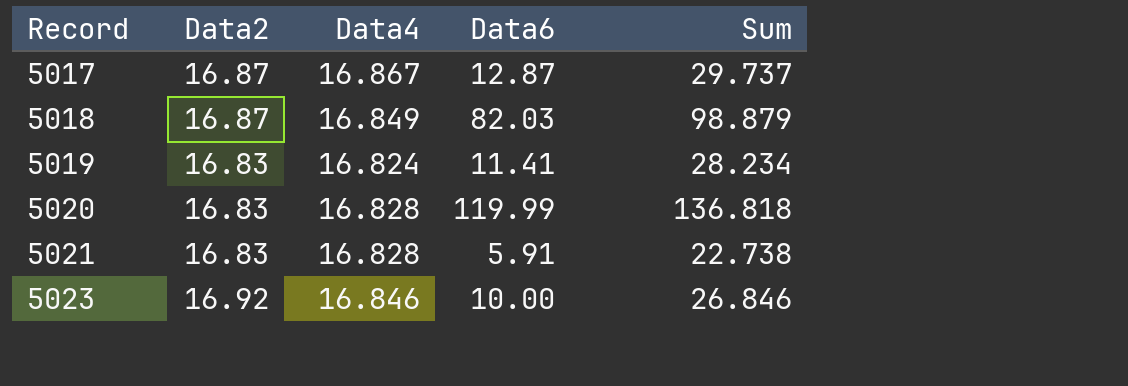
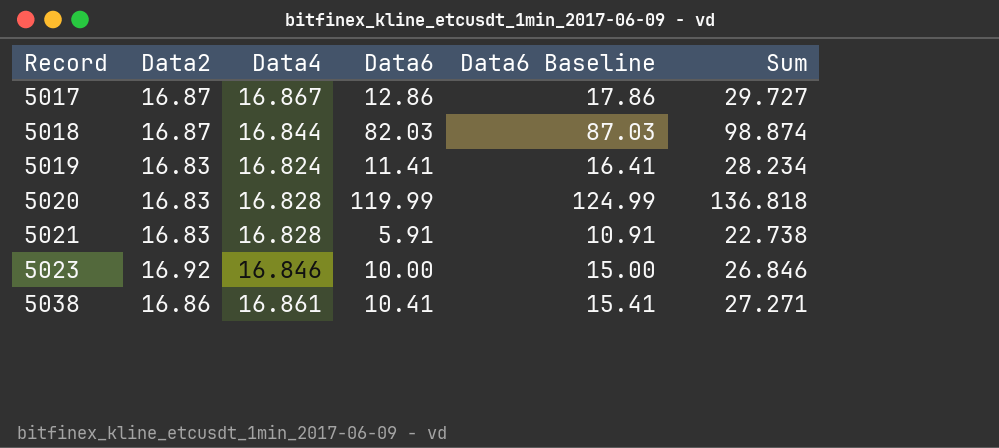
column Data6 Baseline | formula: none -> [Data6] + 5
5017 | Data6: 12.87 -> 12.86
5017 | Sum: 29.737 -> 29.727
5018 | Data4: 16.849 -> 16.844
5018 | Sum: 98.879 -> 98.874
row 5038: none -> 16.86 | 16.861 | 10.41 | 15.41 | 27.271

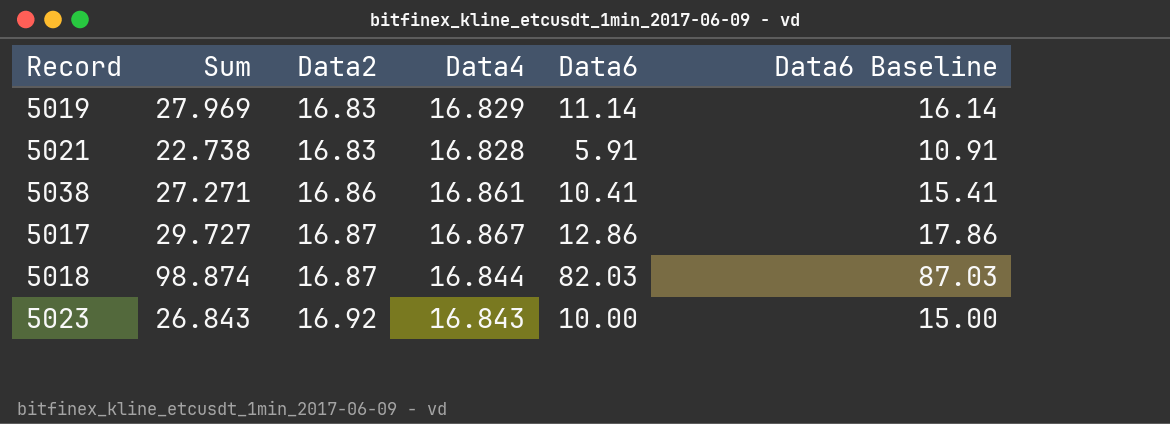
row order: Record ascending -> Data2 ascending
column Sum | position: 6 -> 2
row 5020: 16.83 | 16.828 | 119.99 | 124.99 | 136.818 -> none
5019 | Sum: 28.234 -> 27.969
5019 | Data4: 16.824 -> 16.829
5019 | Data6: 11.41 -> 11.14
5019 | Data6 Baseline: 16.41 -> 16.14
5023 | Sum: 26.846 -> 26.843
5023 | Data4: 16.846 -> 16.843

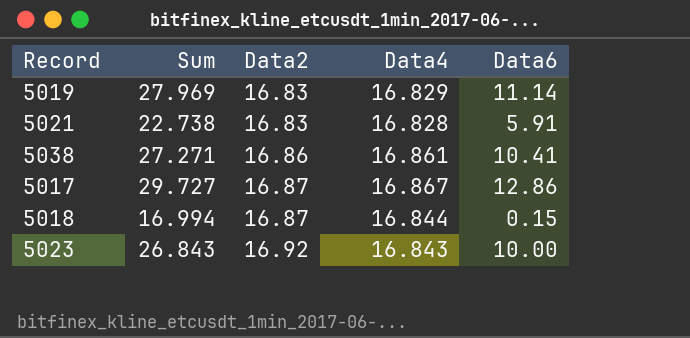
column Data6 Baseline | formula: [Data6] + 5 -> none
5018 | Sum: 98.874 -> 16.994
5018 | Data6: 82.03 -> 0.15

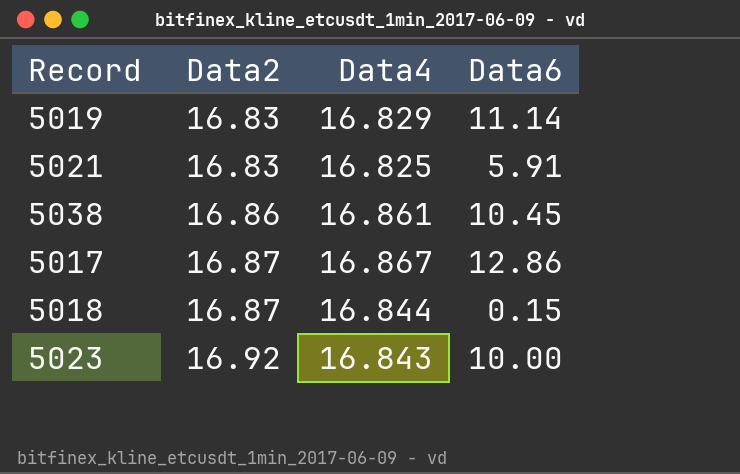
column Sum | formula: [Data4] + [Data6] -> none
5021 | Data4: 16.828 -> 16.825
5038 | Data6: 10.41 -> 10.45

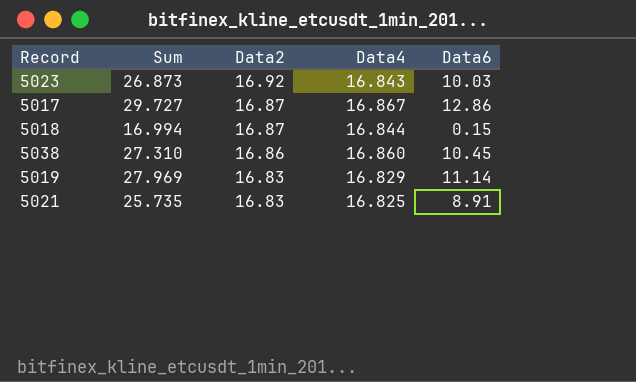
row order: Data2 ascending -> Data2 descending
column Sum | formula: none -> [Data4] + [Data6]
5023 | Data6: 10.00 -> 10.03
5038 | Data4: 16.861 -> 16.860
5021 | Data6: 5.91 -> 8.91

